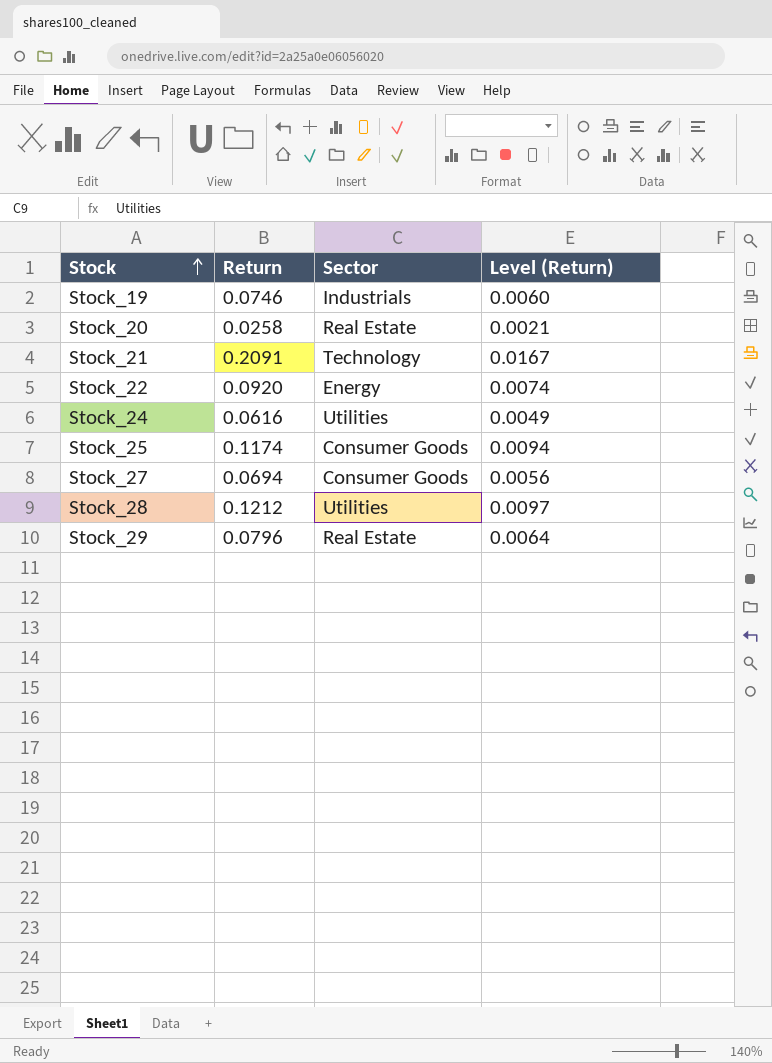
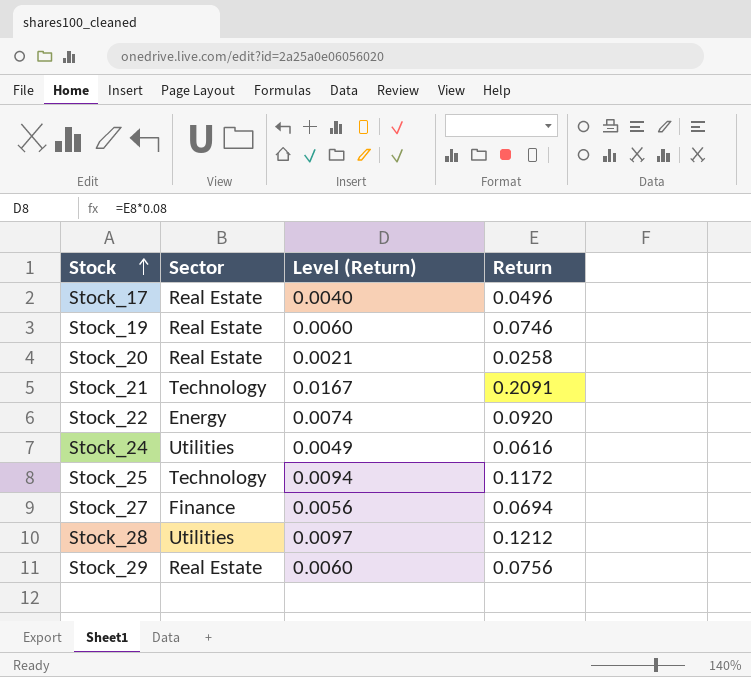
column Return | position: 2 -> 4
row Stock_17: none -> Real Estate | 0.0040 | 0.0496
Stock_19 | Sector: Industrials -> Real Estate
Stock_25 | Sector: Consumer Goods -> Technology
Stock_25 | Return: 0.1174 -> 0.1172
Stock_27 | Sector: Consumer Goods -> Finance
Stock_29 | Level (Return): 0.0064 -> 0.0060
Stock_29 | Return: 0.0796 -> 0.0756

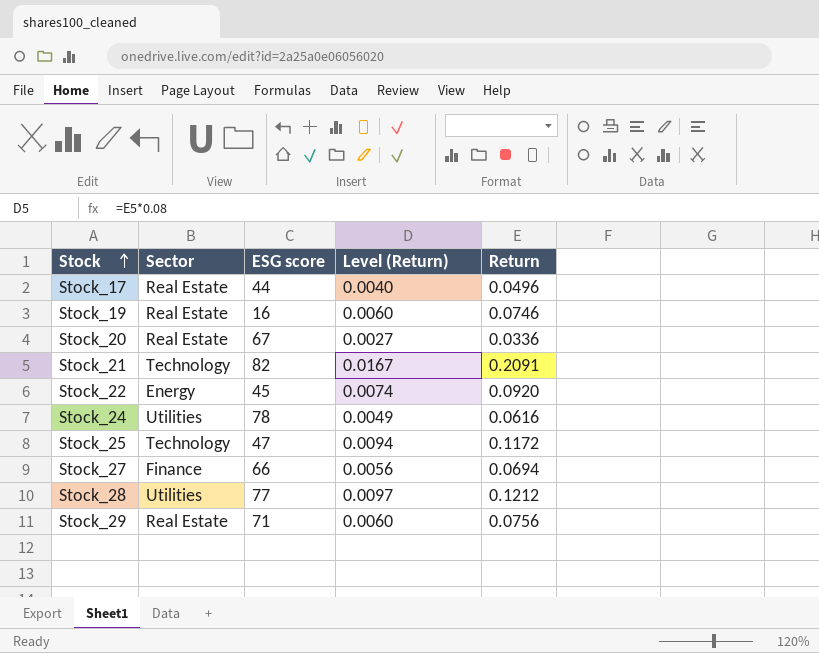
column ESG score | position: none -> 3
Stock_20 | Level (Return): 0.0021 -> 0.0027
Stock_20 | Return: 0.0258 -> 0.0336

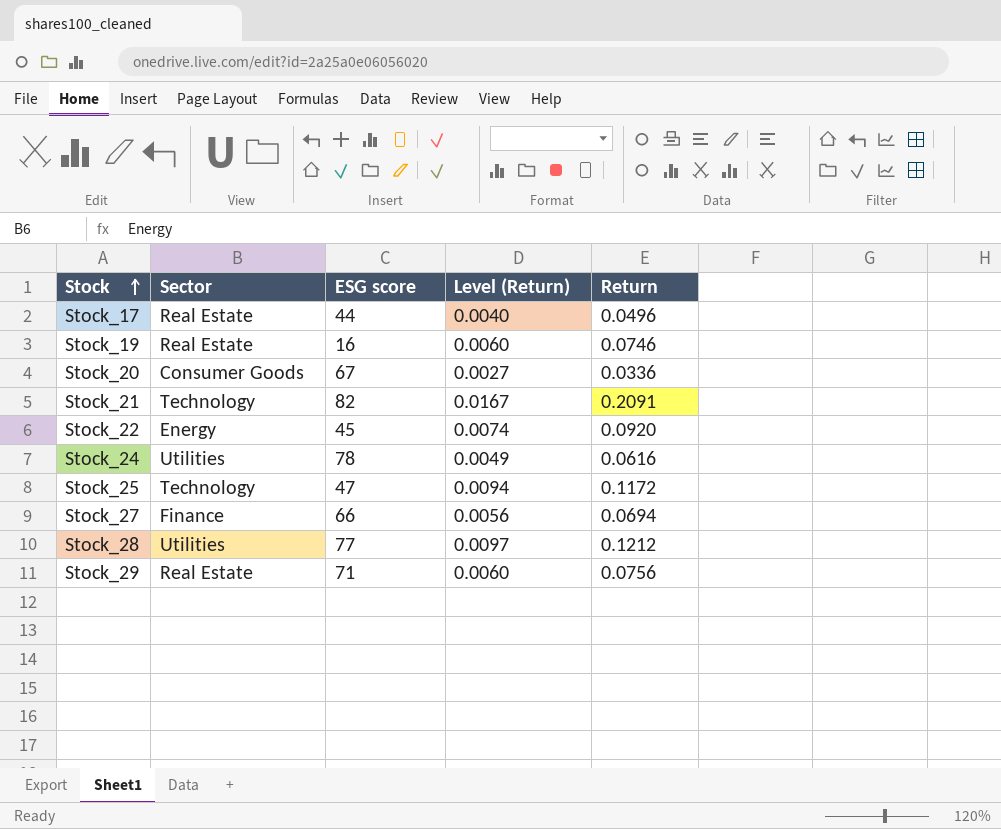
Stock_20 | Sector: Real Estate -> Consumer Goods

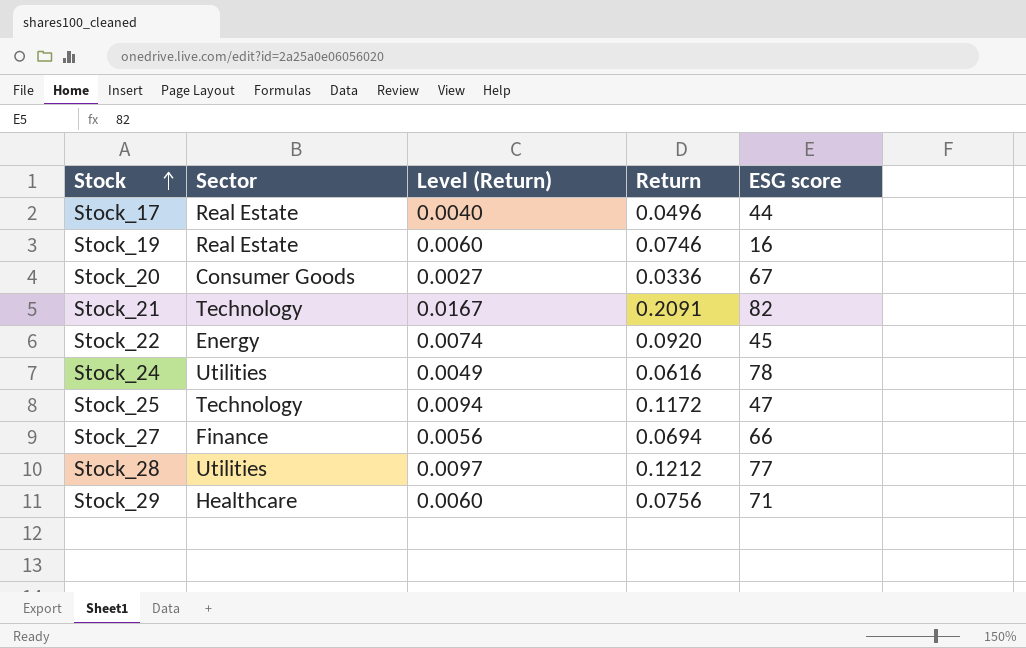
column ESG score | position: 3 -> 5
Stock_29 | Sector: Real Estate -> Healthcare

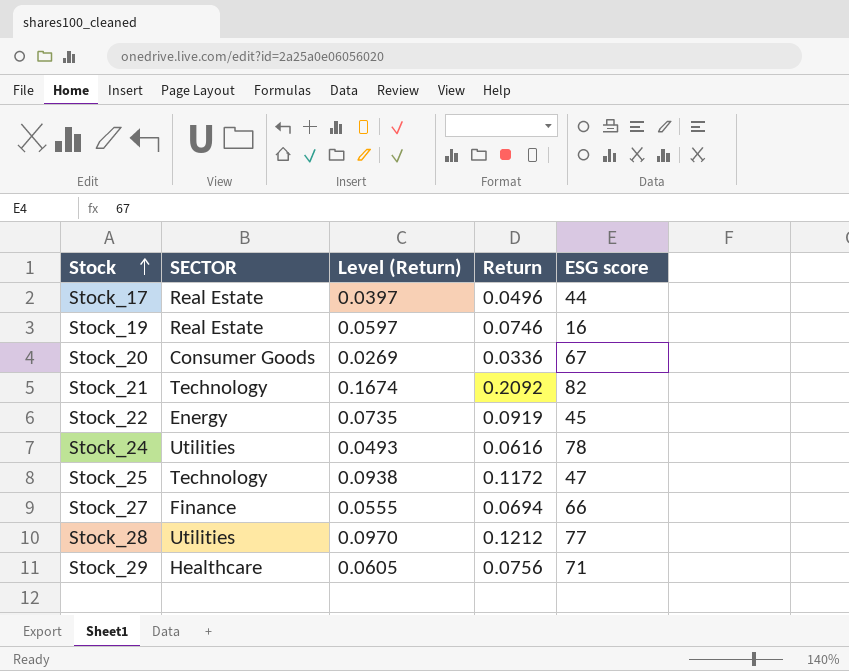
column name: Sector -> SECTOR
column Level (Return) | formula: [Return] * 0.08 -> [Return] * 0.8
Stock_21 | Return: 0.2091 -> 0.2092
Stock_22 | Return: 0.0920 -> 0.0919

